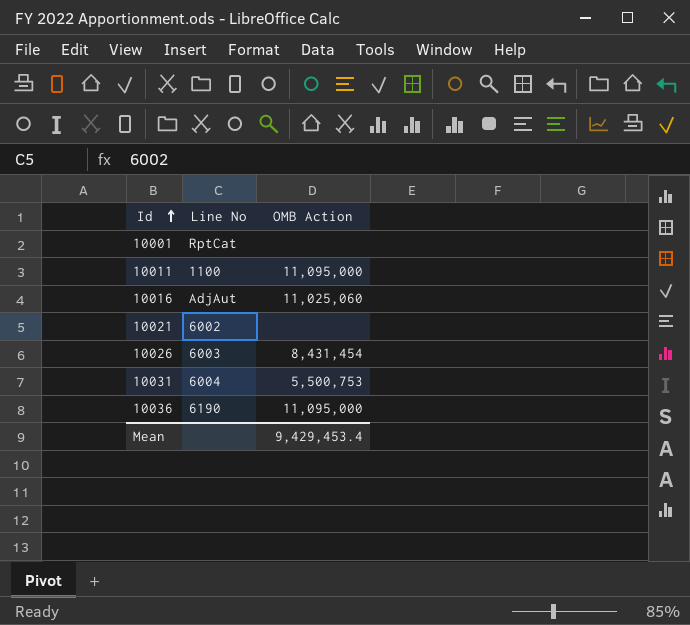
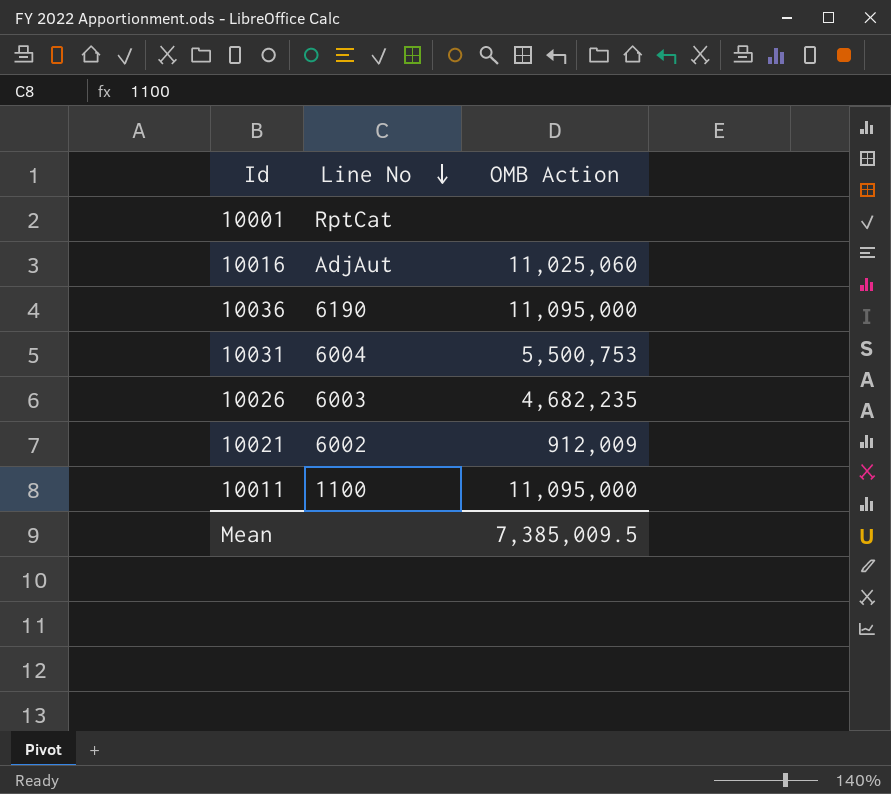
row order: Id ascending -> Line No descending
10026 | OMB Action: 8,431,454 -> 4,682,235
10021 | OMB Action: none -> 912,009
Mean | OMB Action: 9,429,453.4 -> 7,385,009.5

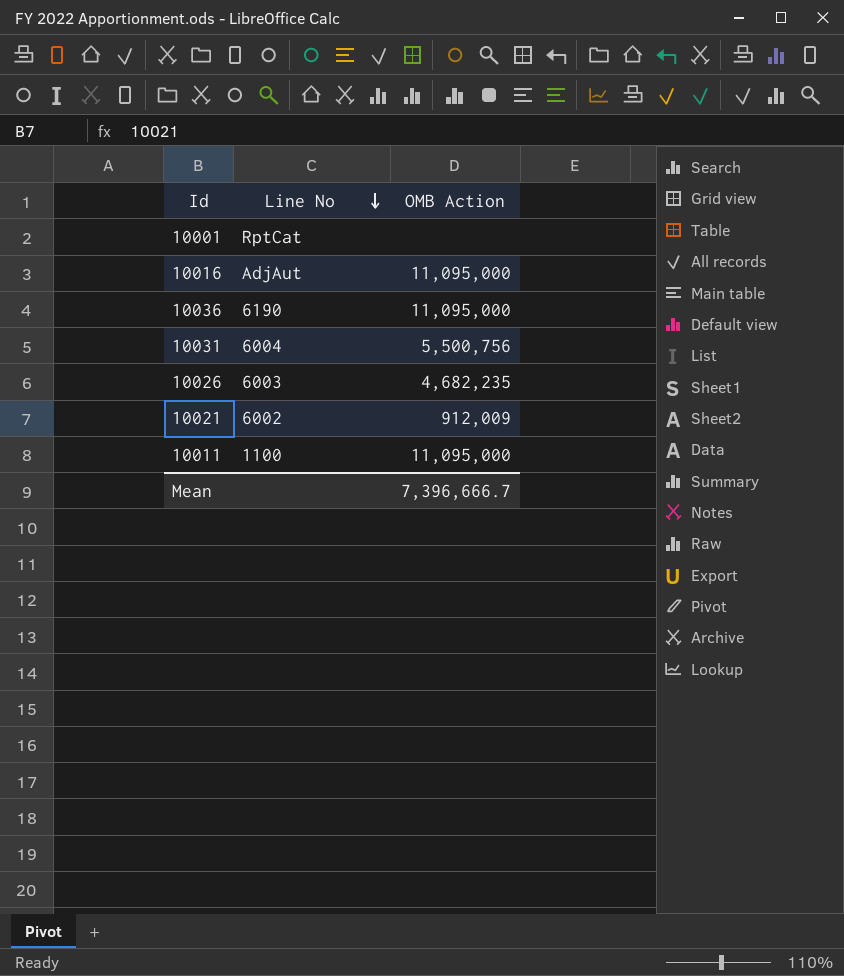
10016 | OMB Action: 11,025,060 -> 11,095,000
10031 | OMB Action: 5,500,753 -> 5,500,756
Mean | OMB Action: 7,385,009.5 -> 7,396,666.7

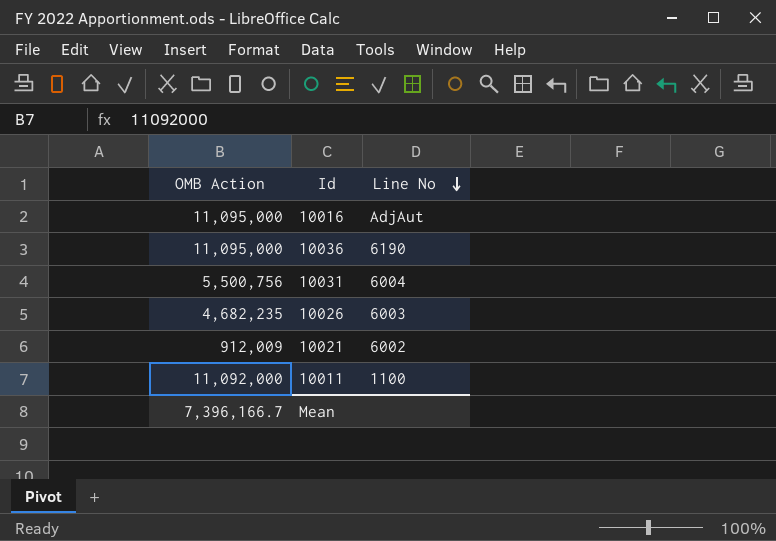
column OMB Action | position: 3 -> 1
row 10001: RptCat | none -> none
10011 | OMB Action: 11,095,000 -> 11,092,000
Mean | OMB Action: 7,396,666.7 -> 7,396,166.7

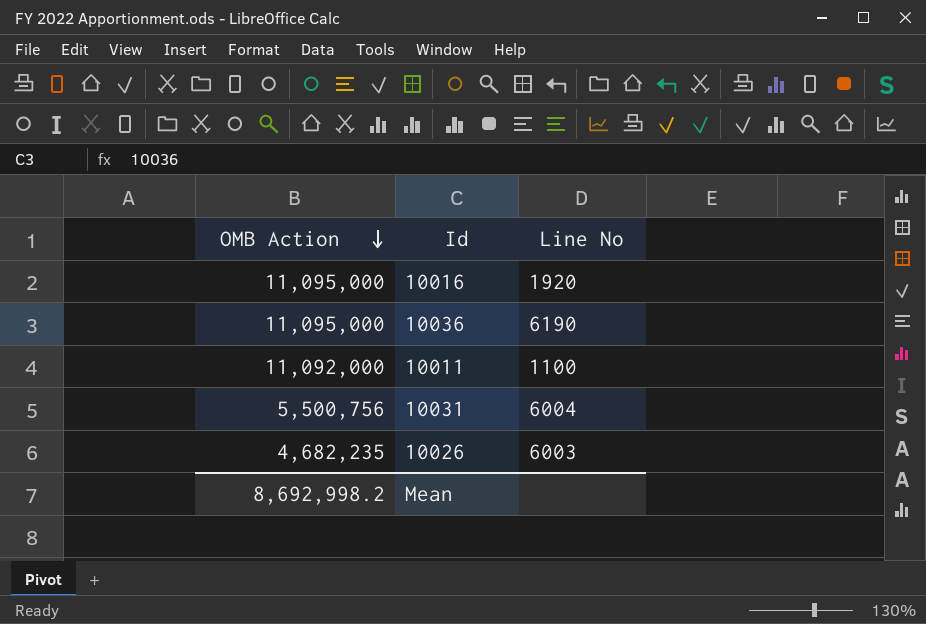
row order: Line No descending -> OMB Action descending
row 10021: 912,009 | 6002 -> none
10016 | Line No: AdjAut -> 1920
Mean | OMB Action: 7,396,166.7 -> 8,692,998.2

